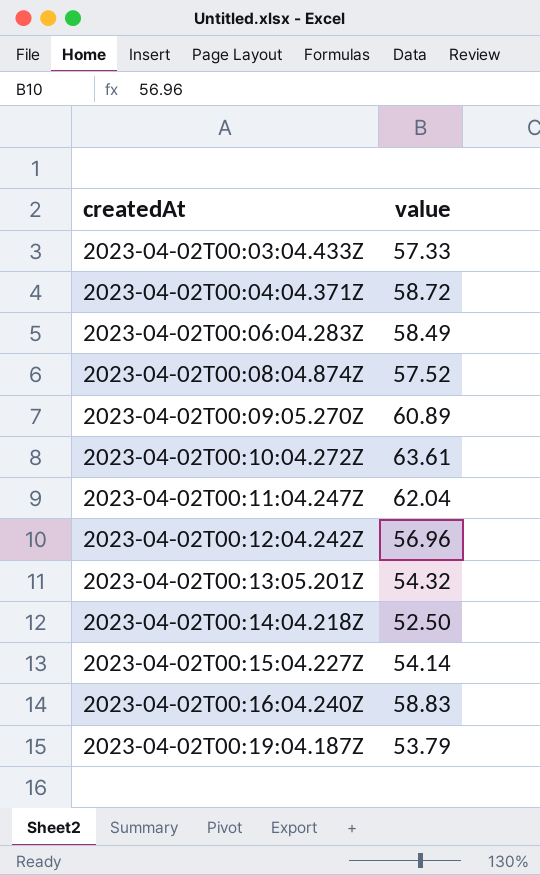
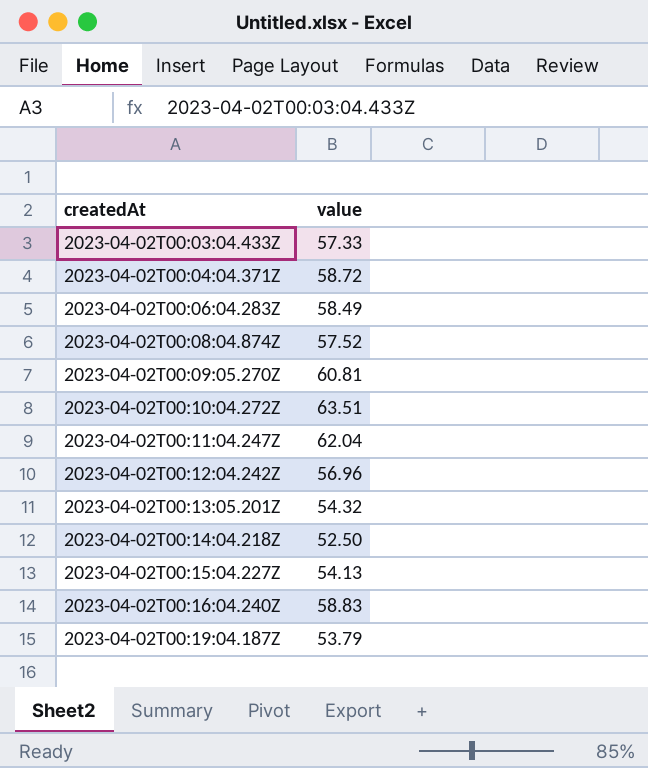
2023-04-02T00:09:05.270Z | value: 60.89 -> 60.81
2023-04-02T00:10:04.272Z | value: 63.61 -> 63.51
2023-04-02T00:15:04.227Z | value: 54.14 -> 54.13

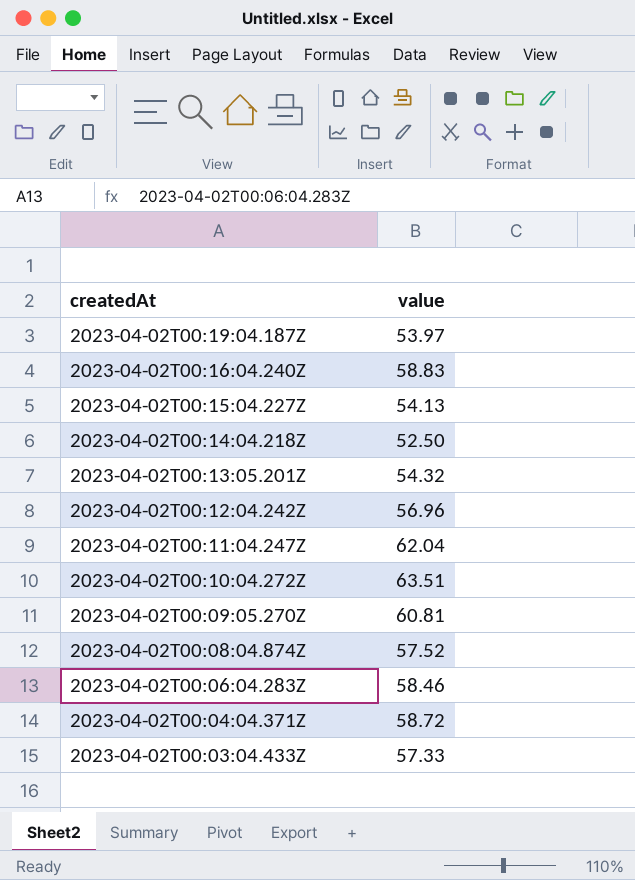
row order: createdAt ascending -> createdAt descending
2023-04-02T00:19:04.187Z | value: 53.79 -> 53.97
2023-04-02T00:06:04.283Z | value: 58.49 -> 58.46

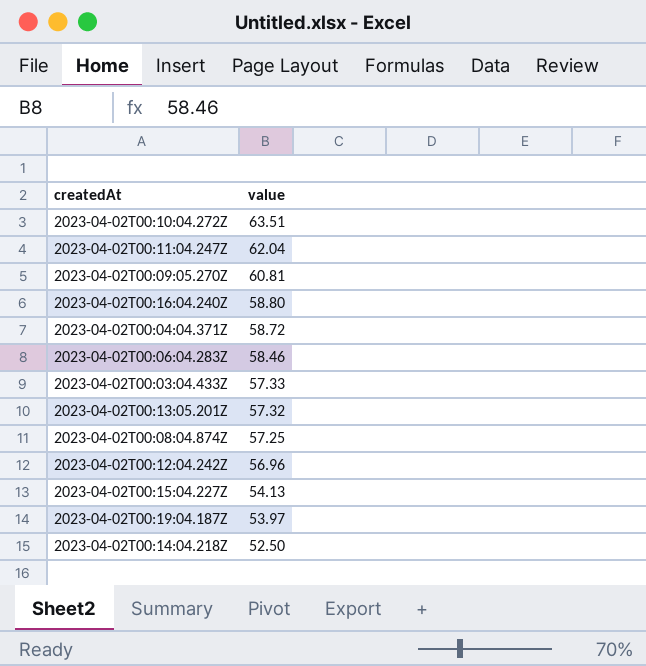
row order: createdAt descending -> value descending
2023-04-02T00:16:04.240Z | value: 58.83 -> 58.80
2023-04-02T00:13:05.201Z | value: 54.32 -> 57.32
2023-04-02T00:08:04.874Z | value: 57.52 -> 57.25

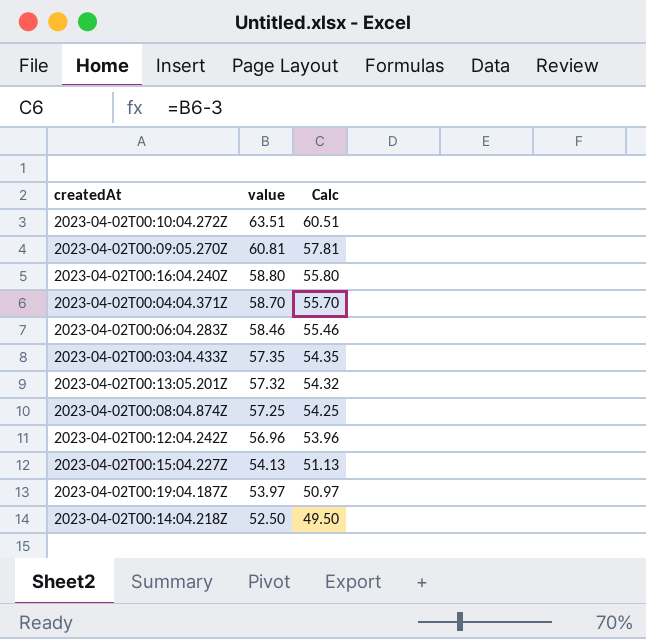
column Calc | formula: none -> [value] - 3
row 2023-04-02T00:11:04.247Z: 62.04 -> none
2023-04-02T00:04:04.371Z | value: 58.72 -> 58.70
2023-04-02T00:03:04.433Z | value: 57.33 -> 57.35

